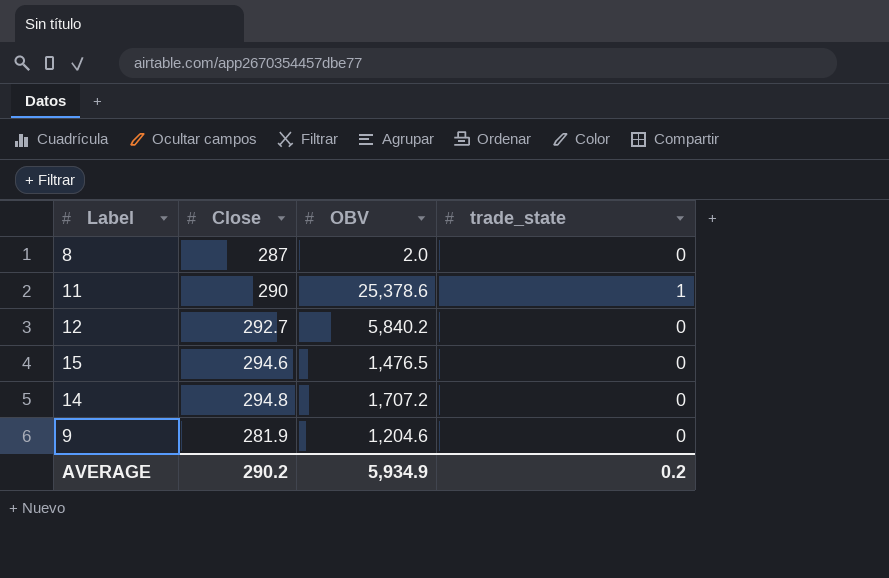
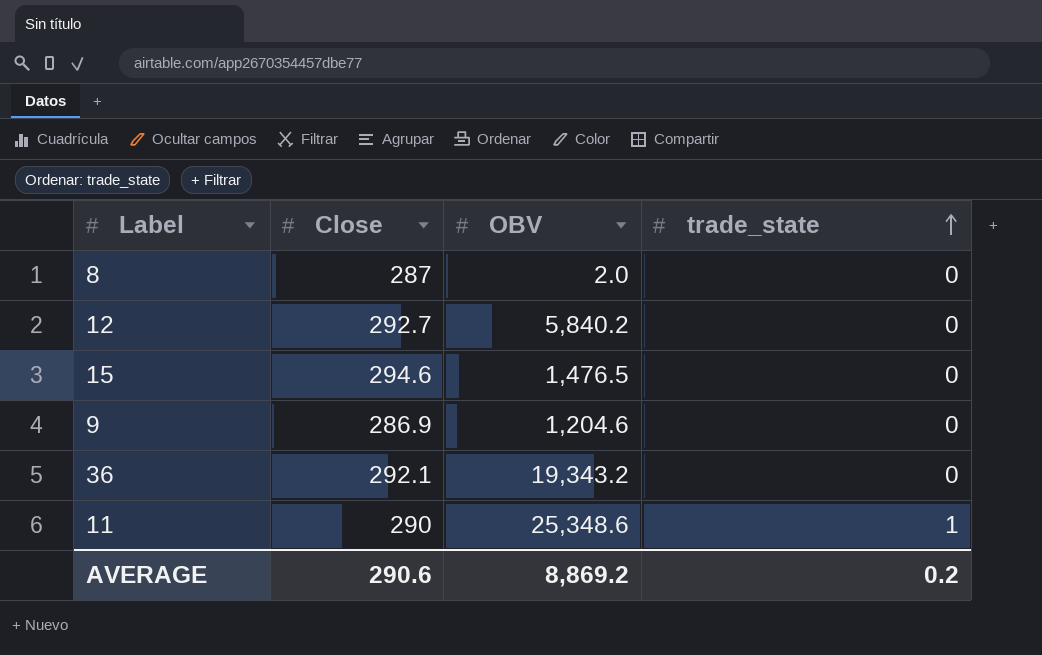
row order: none -> trade_state ascending
row 14: 294.8 | 1,707.2 | 0 -> none
9 | Close: 281.9 -> 286.9
row 36: none -> 292.1 | 19,343.2 | 0
11 | OBV: 25,378.6 -> 25,348.6
AVERAGE | Close: 290.2 -> 290.6
AVERAGE | OBV: 5,934.9 -> 8,869.2

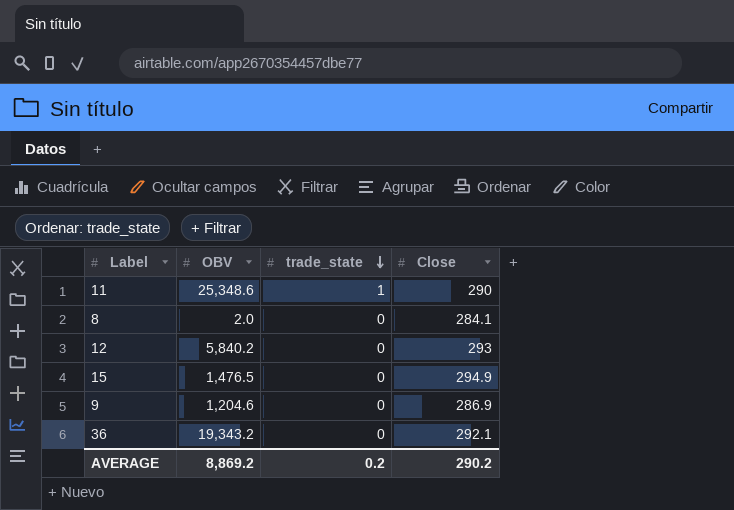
row order: trade_state ascending -> trade_state descending
column Close | position: 2 -> 4
8 | Close: 287 -> 284.1
12 | Close: 292.7 -> 293
15 | Close: 294.6 -> 294.9
AVERAGE | Close: 290.6 -> 290.2

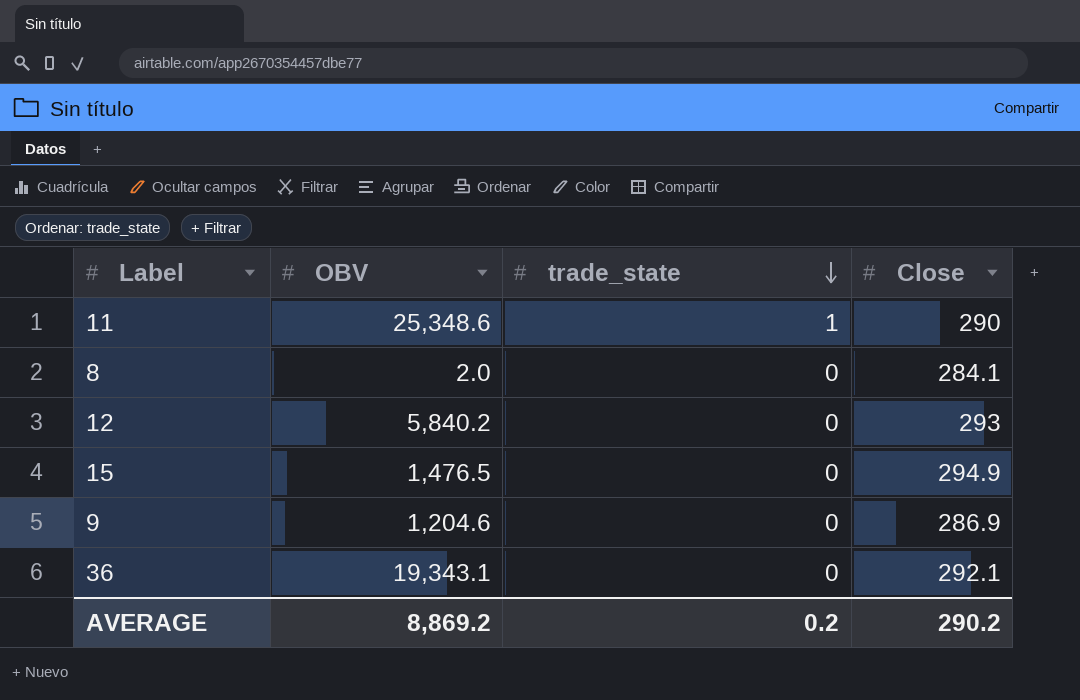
36 | OBV: 19,343.2 -> 19,343.1

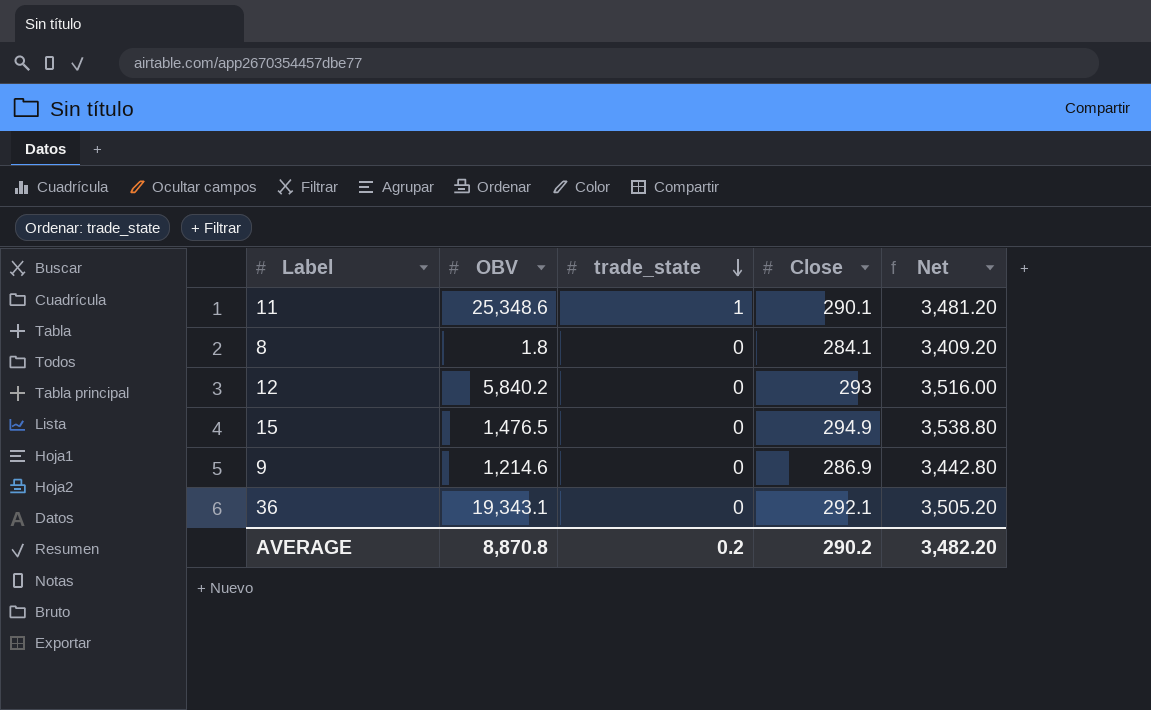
column Net | formula: none -> [Close] * 12
11 | Close: 290 -> 290.1
8 | OBV: 2.0 -> 1.8
9 | OBV: 1,204.6 -> 1,214.6
AVERAGE | OBV: 8,869.2 -> 8,870.8

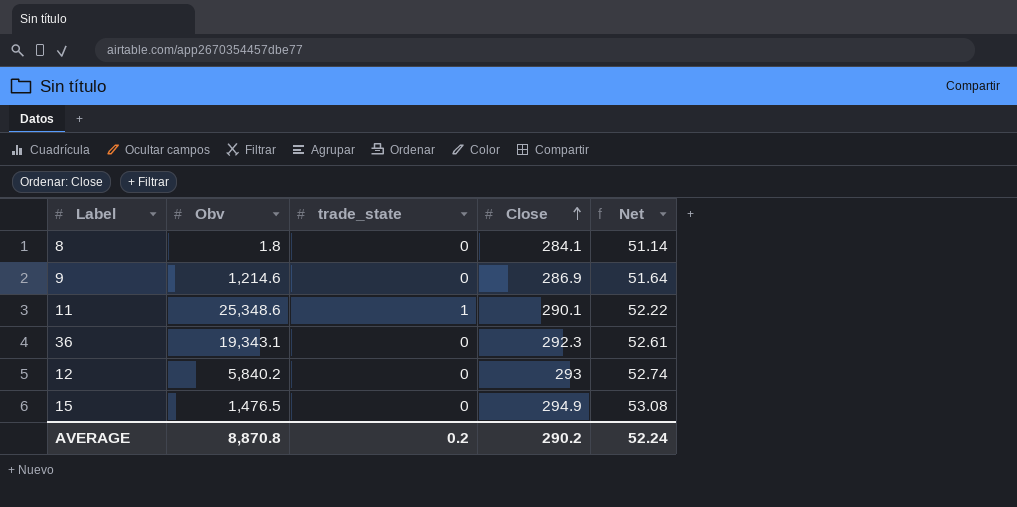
row order: trade_state descending -> Close ascending
column name: OBV -> Obv
column Net | formula: [Close] * 12 -> [Close] * 0.18
36 | Close: 292.1 -> 292.3
AVERAGE | Net: 3,482.20 -> 52.24

